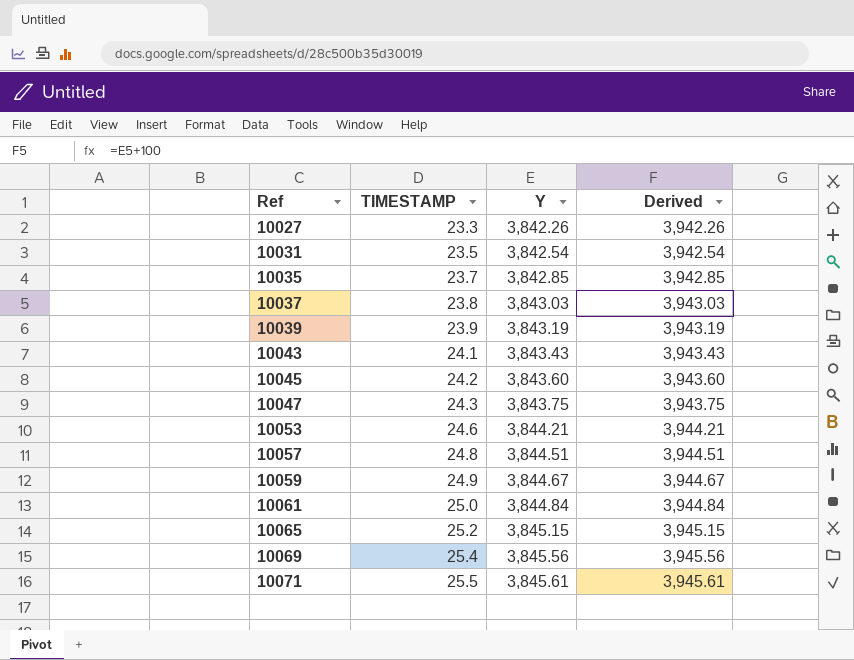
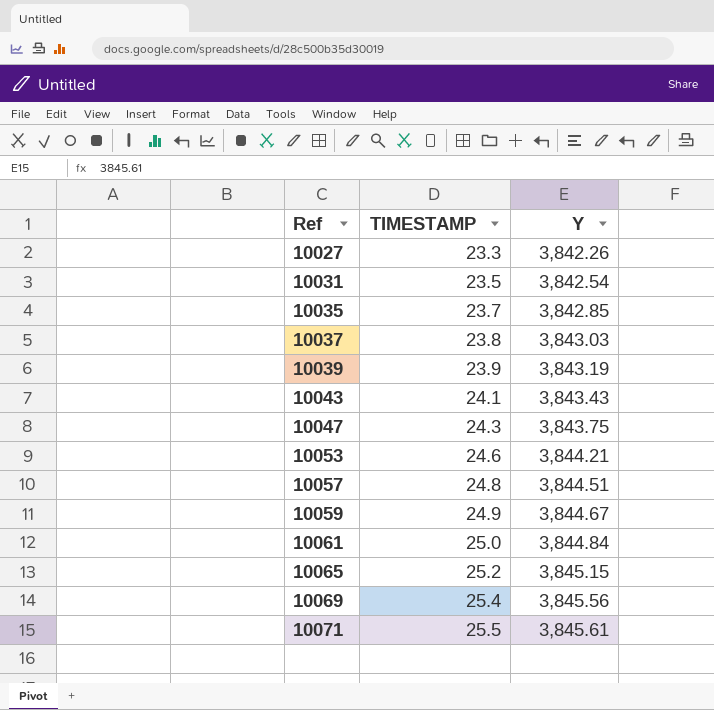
column Derived | formula: [Y] + 100 -> none
row 10045: 24.2 | 3,843.60 | 3,943.60 -> none

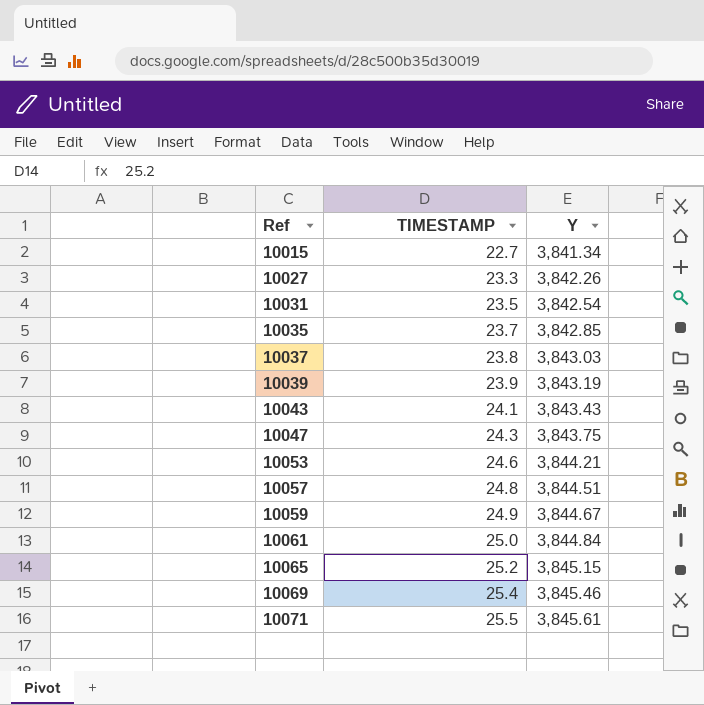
row 10015: none -> 22.7 | 3,841.34
10069 | Y: 3,845.56 -> 3,845.46

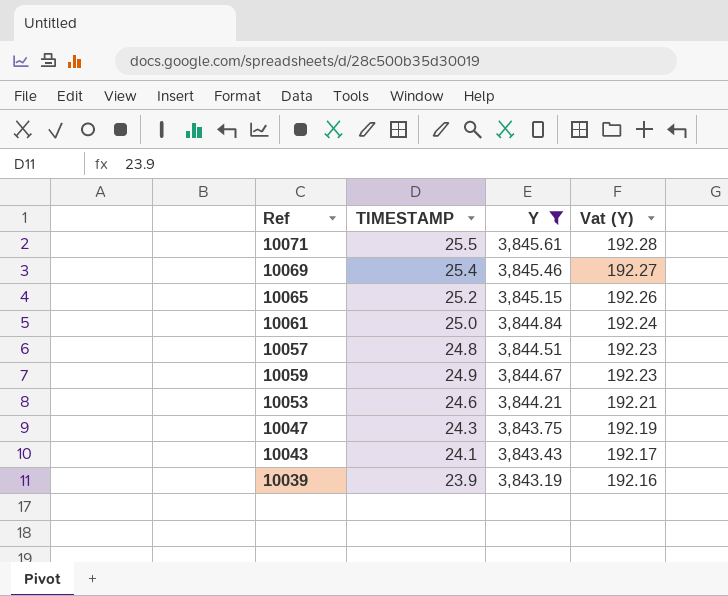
filter: none -> Y >= 3,843.19
row order: Ref ascending -> Vat (Y) descending
column Vat (Y) | formula: none -> [Y] * 0.05

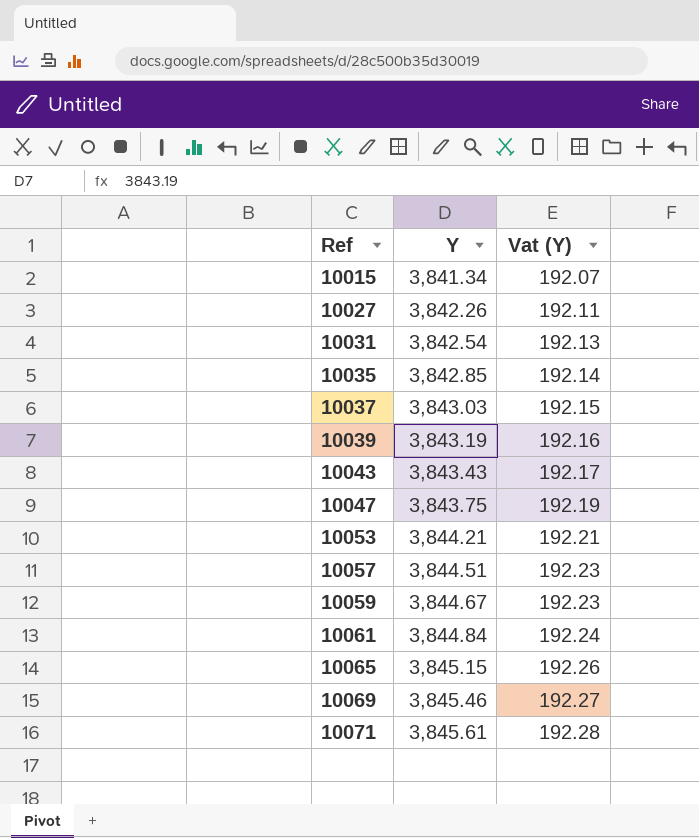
filter: Y >= 3,843.19 -> none
row order: Vat (Y) descending -> Ref ascending
column TIMESTAMP | position: 2 -> none

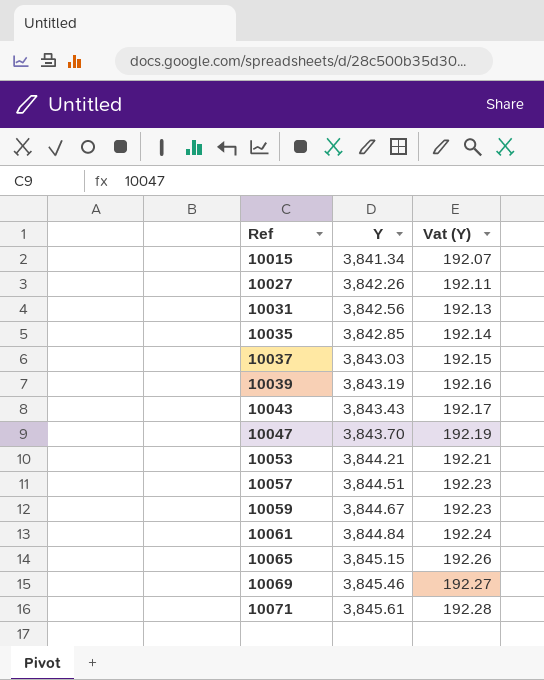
10031 | Y: 3,842.54 -> 3,842.56
10047 | Y: 3,843.75 -> 3,843.70

